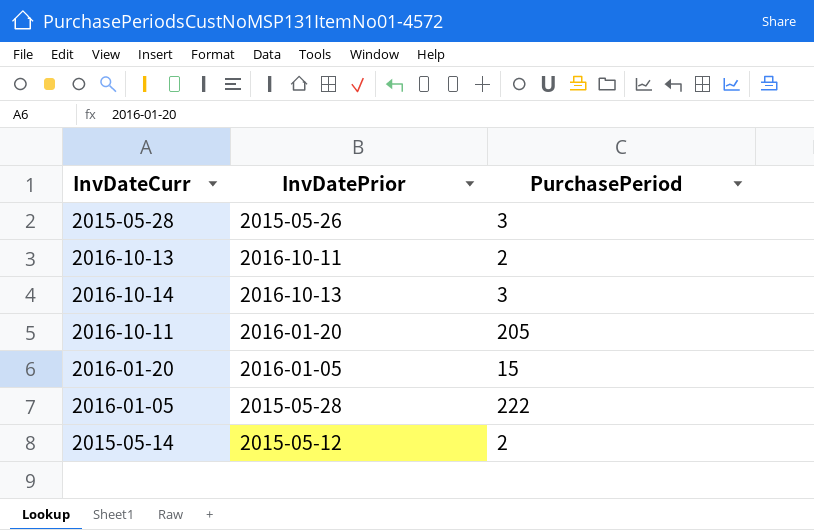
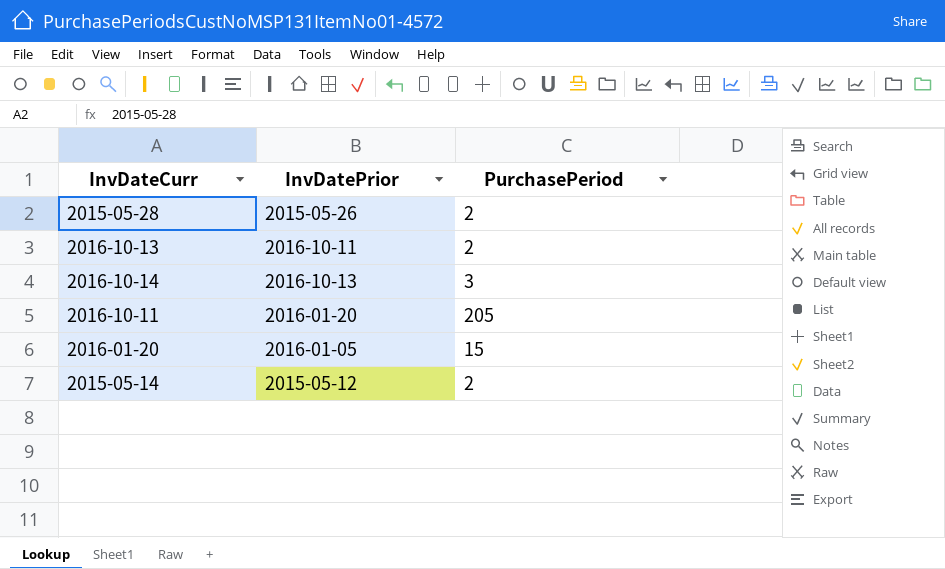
row 2016-01-05: 2015-05-28 | 222 -> none
2015-05-28 | PurchasePeriod: 3 -> 2

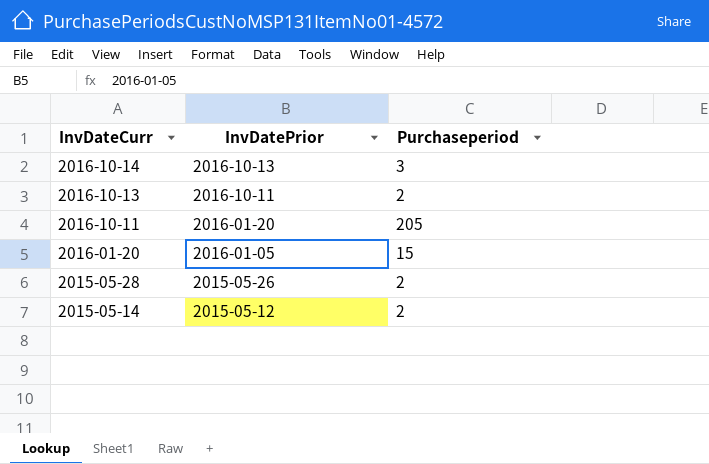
row order: none -> InvDateCurr descending
column name: PurchasePeriod -> Purchaseperiod

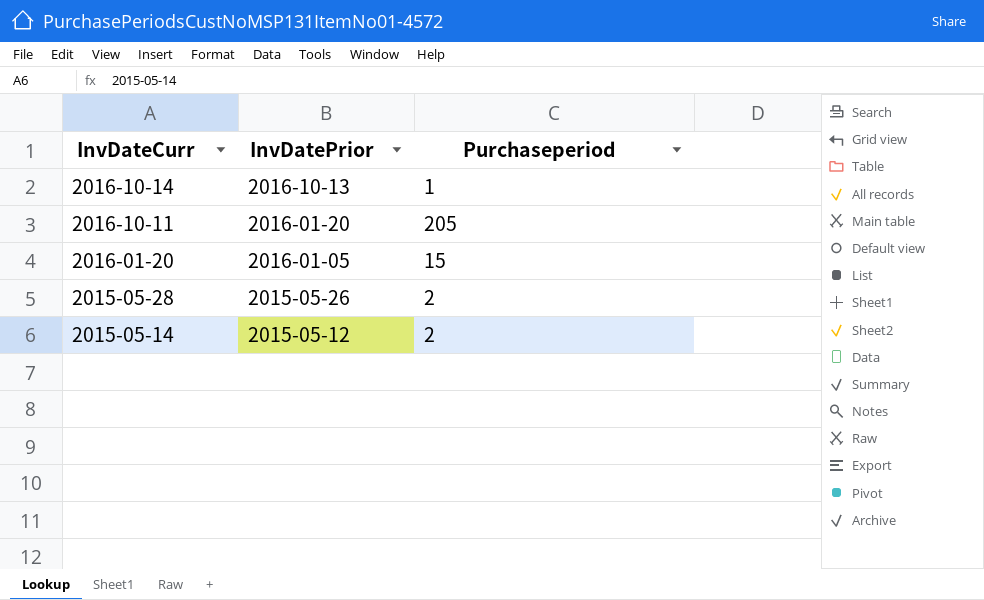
row 2016-10-13: 2016-10-11 | 2 -> none
2016-10-14 | Purchaseperiod: 3 -> 1

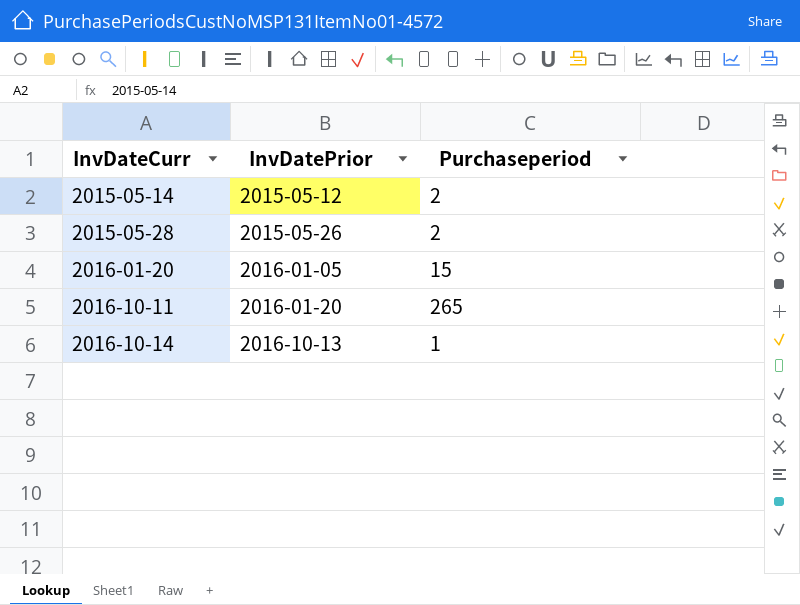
row order: InvDateCurr descending -> InvDateCurr ascending
2016-10-11 | Purchaseperiod: 205 -> 265

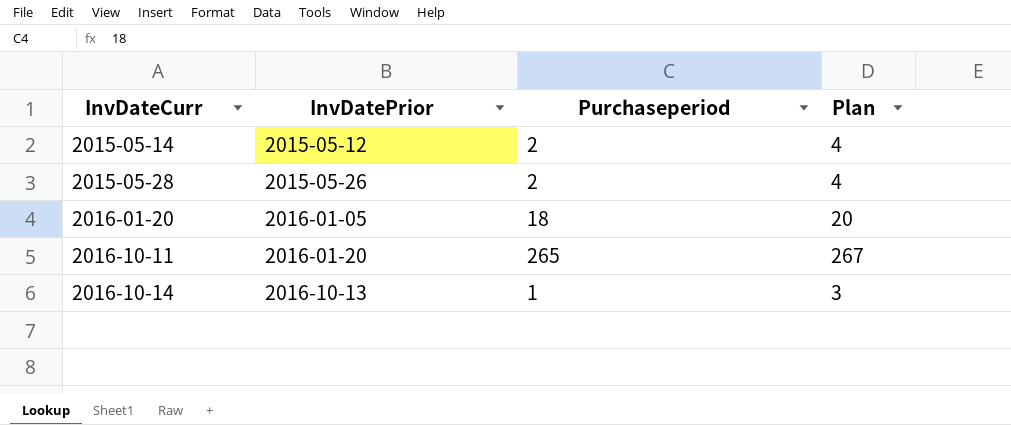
column Plan | formula: none -> [Purchaseperiod] + 2
2016-01-20 | Purchaseperiod: 15 -> 18

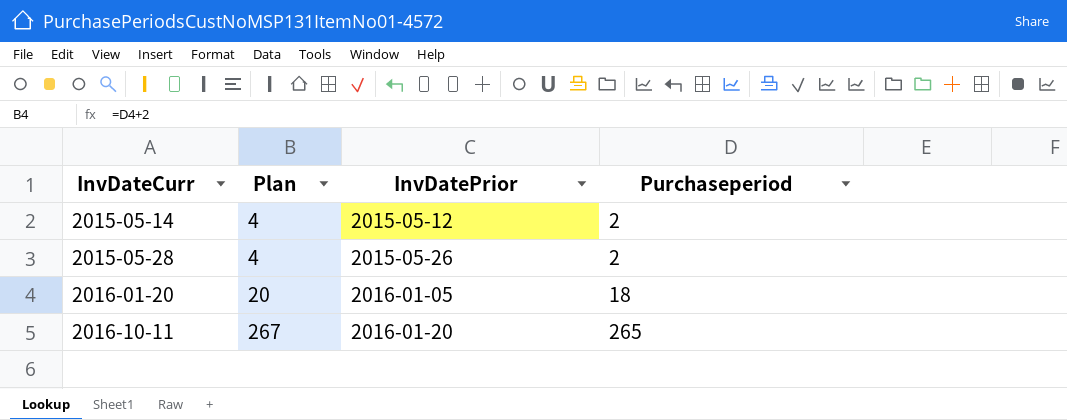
column Plan | position: 4 -> 2
row 2016-10-14: 2016-10-13 | 1 | 3 -> none

